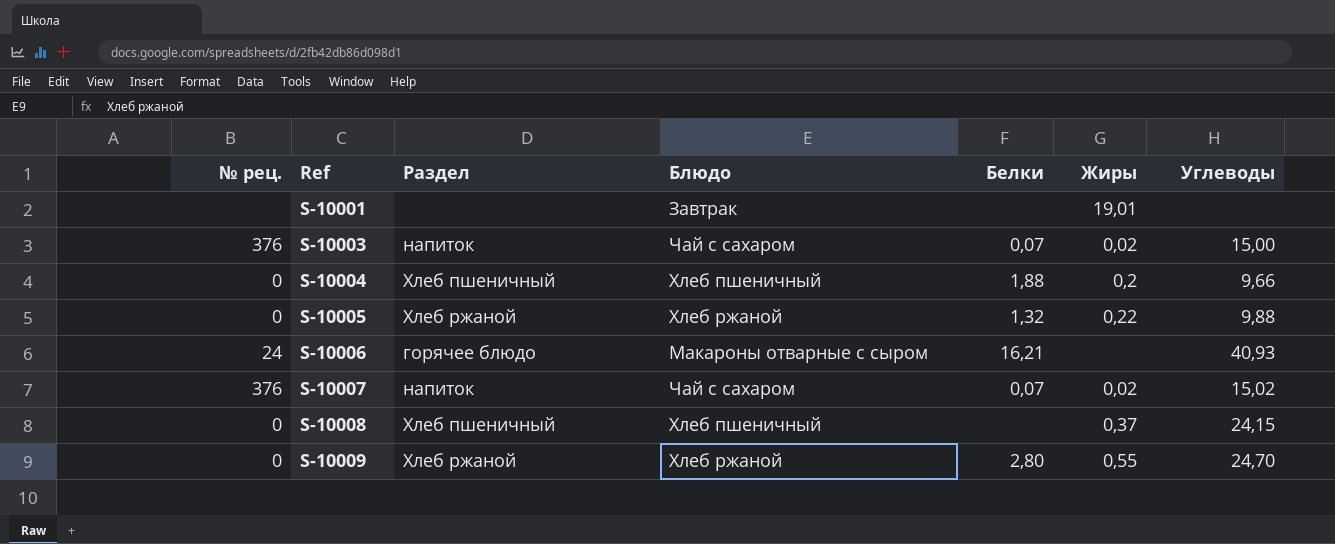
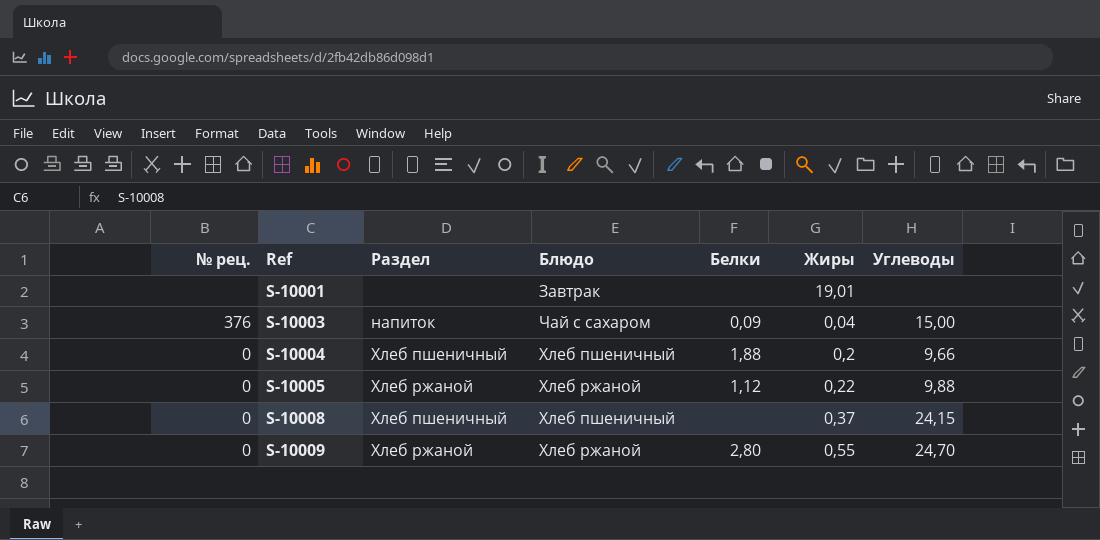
row S-10006: 24 | горячее блюдо | Макароны отварные с сыром | 16,21 | none | 40,93 -> none
row S-10007: 376 | напиток | Чай с сахаром | 0,07 | 0,02 | 15,02 -> none
S-10003 | Белки: 0,07 -> 0,09
S-10003 | Жиры: 0,02 -> 0,04
S-10005 | Белки: 1,32 -> 1,12

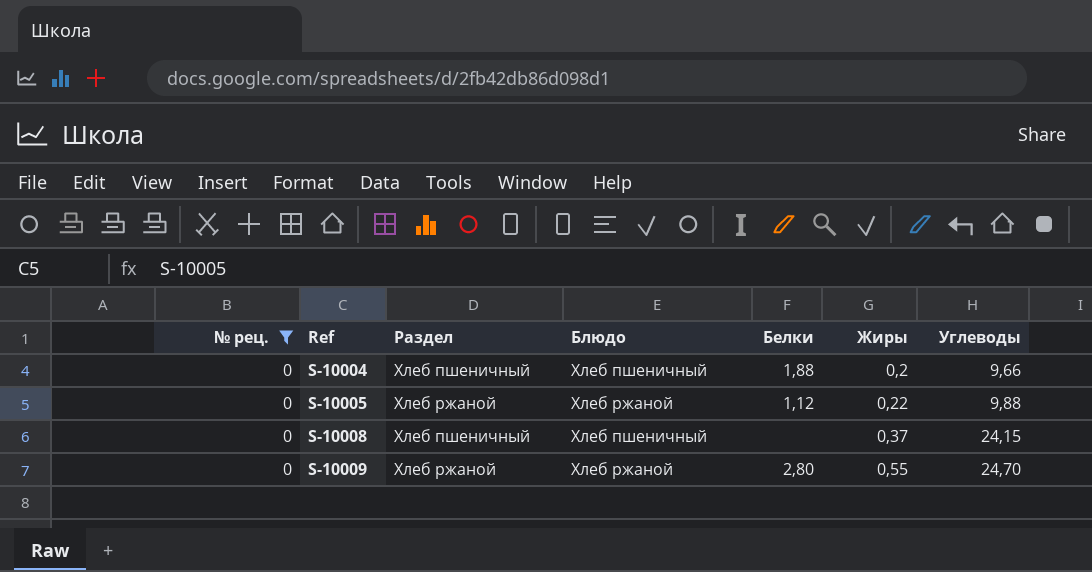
filter: none -> № рец. = 0

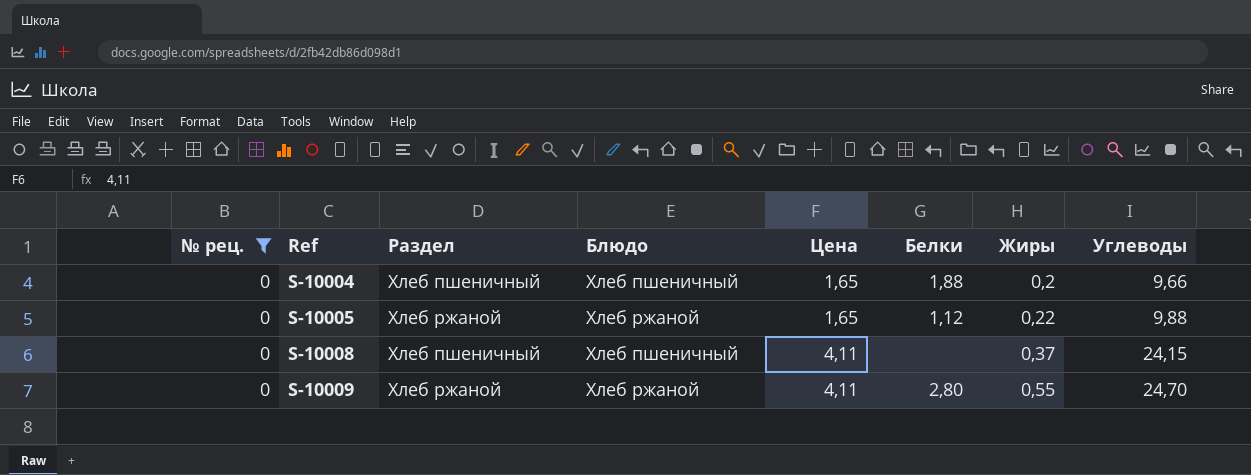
column Цена | position: none -> 5

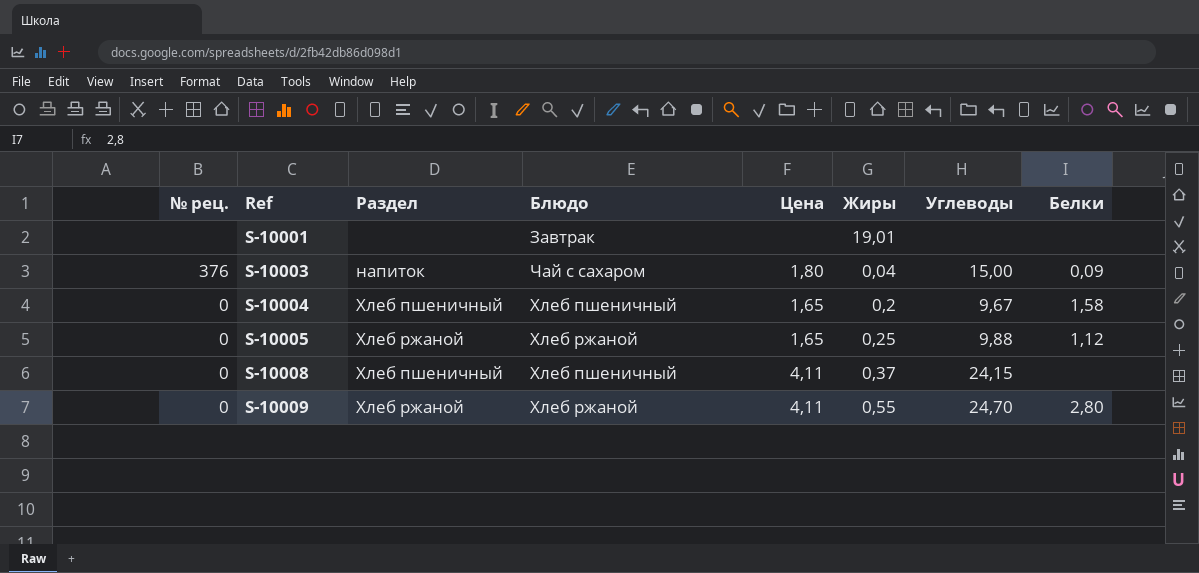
filter: № рец. = 0 -> none
column Белки | position: 6 -> 8
S-10004 | Углеводы: 9,66 -> 9,67
S-10004 | Белки: 1,88 -> 1,58
S-10005 | Жиры: 0,22 -> 0,25

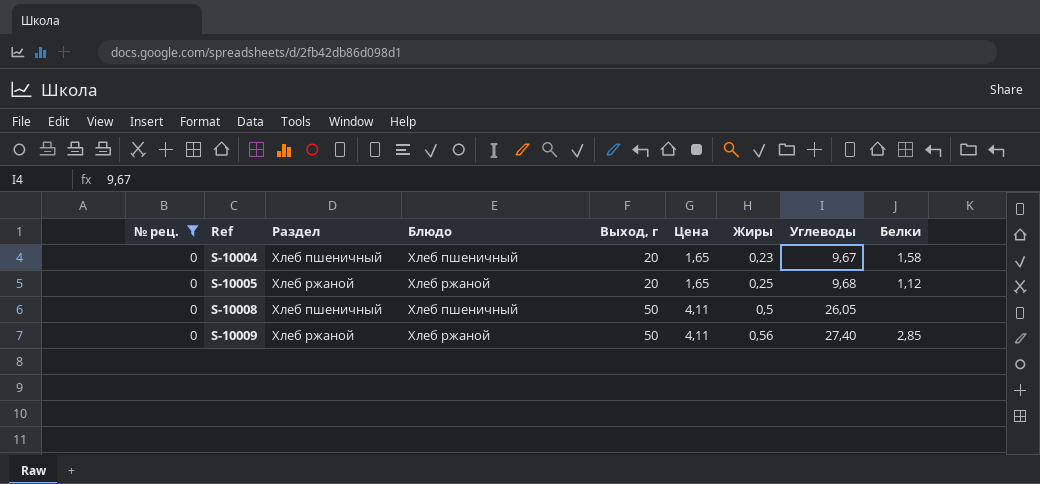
filter: none -> № рец. = 0
column Выход, г | position: none -> 5
S-10004 | Жиры: 0,2 -> 0,23
S-10005 | Углеводы: 9,88 -> 9,68
S-10008 | Жиры: 0,37 -> 0,5
S-10008 | Углеводы: 24,15 -> 26,05
S-10009 | Жиры: 0,55 -> 0,56
S-10009 | Углеводы: 24,70 -> 27,40
S-10009 | Белки: 2,80 -> 2,85

